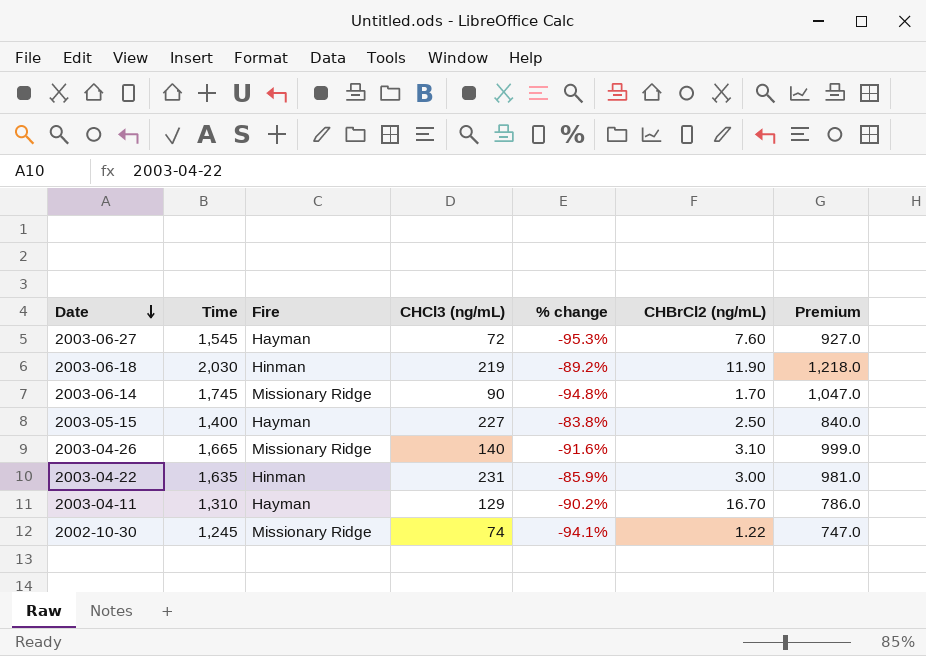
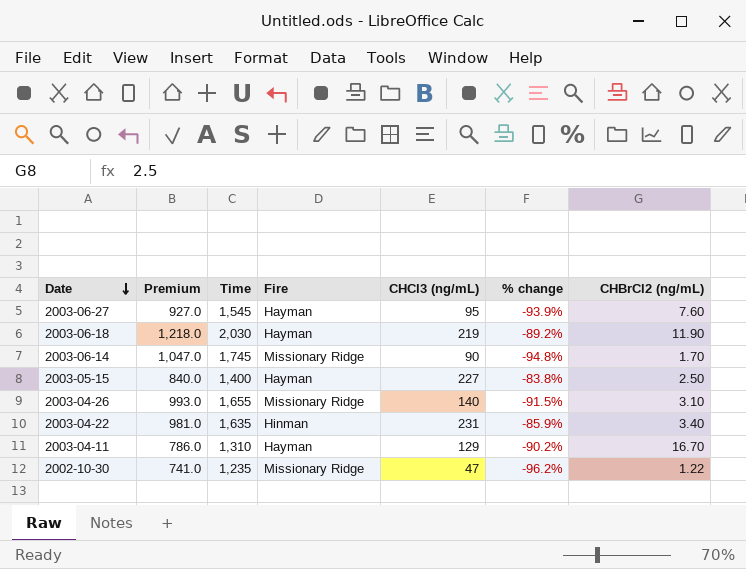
column Premium | position: 7 -> 2
2003-06-27 | CHCl3 (ng/mL): 72 -> 95
2003-06-27 | % change: -95.3% -> -93.9%
2003-06-18 | Fire: Hinman -> Hayman
2003-04-26 | Premium: 999.0 -> 993.0
2003-04-26 | Time: 1,665 -> 1,655
2003-04-26 | % change: -91.6% -> -91.5%
2003-04-22 | CHBrCl2 (ng/mL): 3.00 -> 3.40
2002-10-30 | Premium: 747.0 -> 741.0
2002-10-30 | Time: 1,245 -> 1,235
2002-10-30 | CHCl3 (ng/mL): 74 -> 47
2002-10-30 | % change: -94.1% -> -96.2%

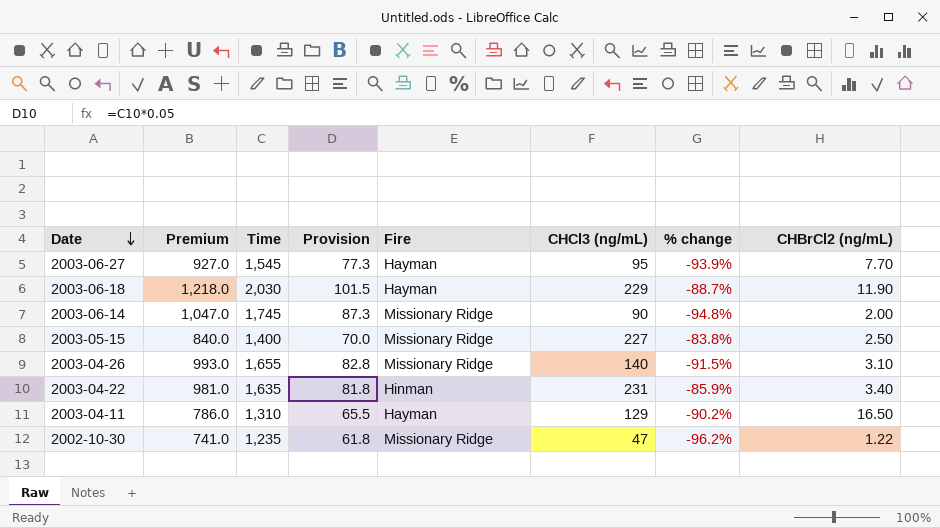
column Provision | formula: none -> [Time] * 0.05
2003-06-27 | CHBrCl2 (ng/mL): 7.60 -> 7.70
2003-06-18 | CHCl3 (ng/mL): 219 -> 229
2003-06-18 | % change: -89.2% -> -88.7%
2003-06-14 | CHBrCl2 (ng/mL): 1.70 -> 2.00
2003-05-15 | Fire: Hayman -> Missionary Ridge
2003-04-11 | CHBrCl2 (ng/mL): 16.70 -> 16.50

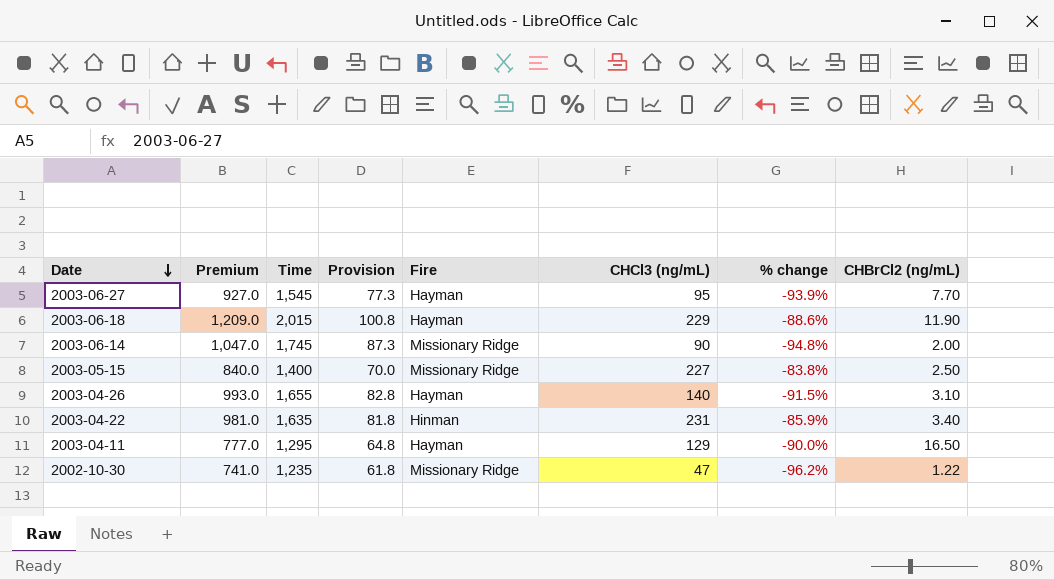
2003-06-18 | Premium: 1,218.0 -> 1,209.0
2003-06-18 | Time: 2,030 -> 2,015
2003-06-18 | Provision: 101.5 -> 100.8
2003-06-18 | % change: -88.7% -> -88.6%
2003-04-26 | Fire: Missionary Ridge -> Hayman
2003-04-11 | Premium: 786.0 -> 777.0
2003-04-11 | Time: 1,310 -> 1,295
2003-04-11 | Provision: 65.5 -> 64.8
2003-04-11 | % change: -90.2% -> -90.0%

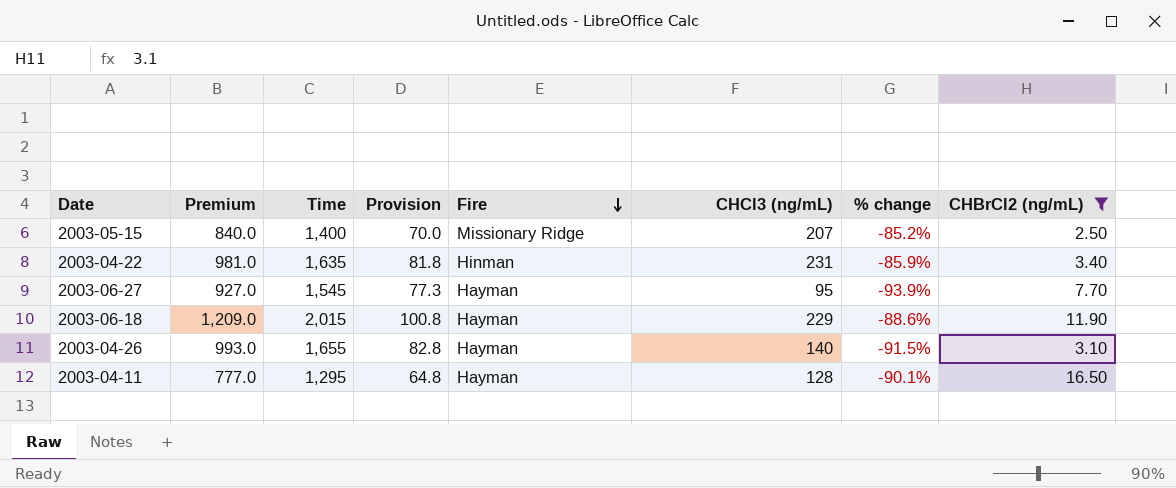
filter: none -> CHBrCl2 (ng/mL) >= 2.50
row order: Date descending -> Fire descending
2003-05-15 | CHCl3 (ng/mL): 227 -> 207
2003-05-15 | % change: -83.8% -> -85.2%
2003-04-11 | CHCl3 (ng/mL): 129 -> 128
2003-04-11 | % change: -90.0% -> -90.1%

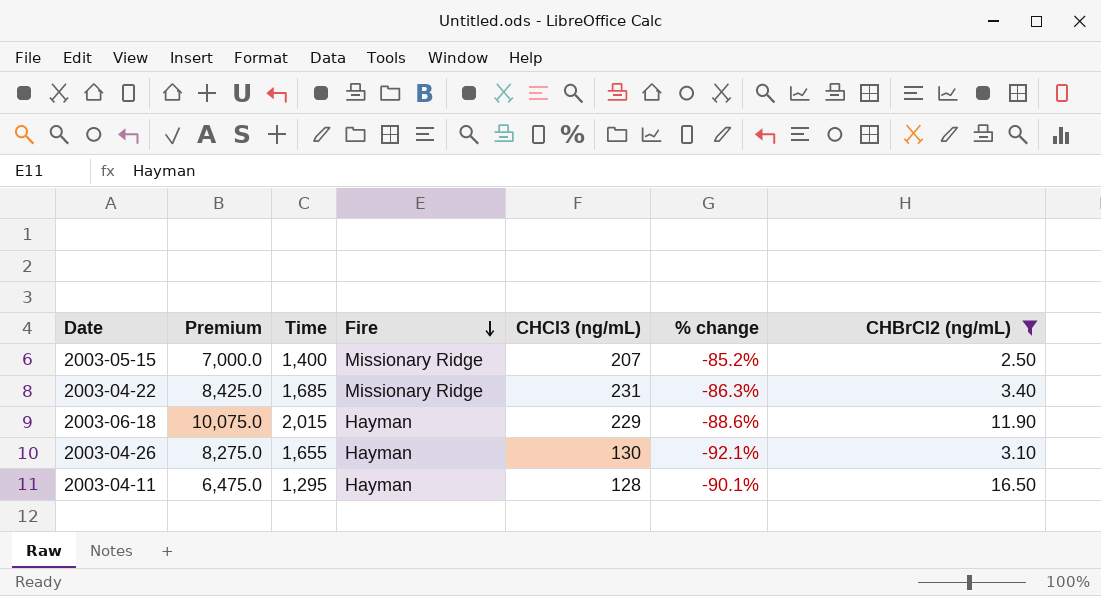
column Provision | formula: [Time] * 0.05 -> none
column Premium | formula: [Time] * 0.6 -> [Time] * 5
row 2003-06-27: 927.0 | 1,545 | 77.3 | Hayman | 95 | -93.9% | 7.70 -> none
2003-04-22 | Time: 1,635 -> 1,685
2003-04-22 | Fire: Hinman -> Missionary Ridge
2003-04-22 | % change: -85.9% -> -86.3%
2003-04-26 | CHCl3 (ng/mL): 140 -> 130
2003-04-26 | % change: -91.5% -> -92.1%

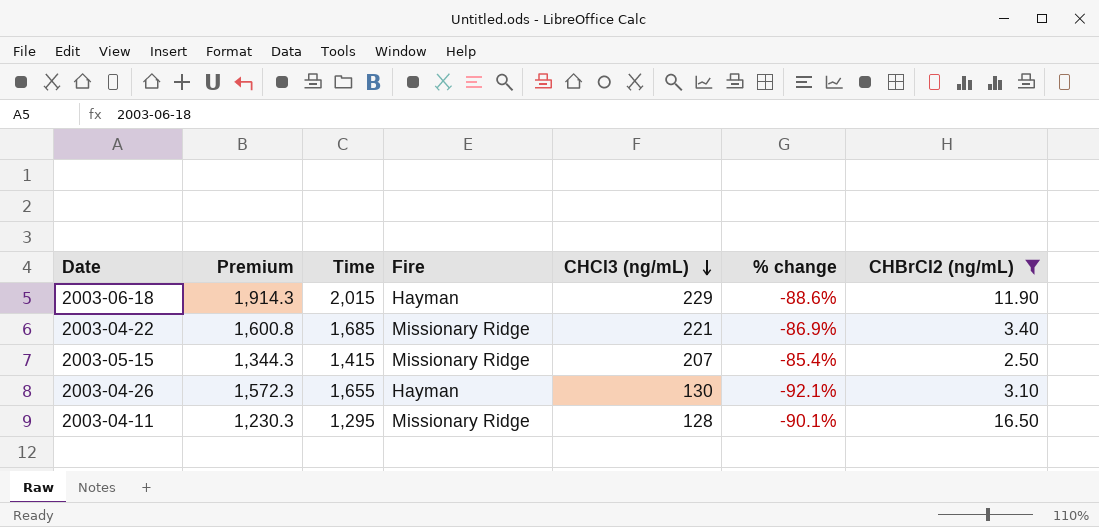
row order: Fire descending -> CHCl3 (ng/mL) descending
column Premium | formula: [Time] * 5 -> [Time] * 0.95
2003-04-22 | CHCl3 (ng/mL): 231 -> 221
2003-04-22 | % change: -86.3% -> -86.9%
2003-05-15 | Time: 1,400 -> 1,415
2003-05-15 | % change: -85.2% -> -85.4%
2003-04-11 | Fire: Hayman -> Missionary Ridge

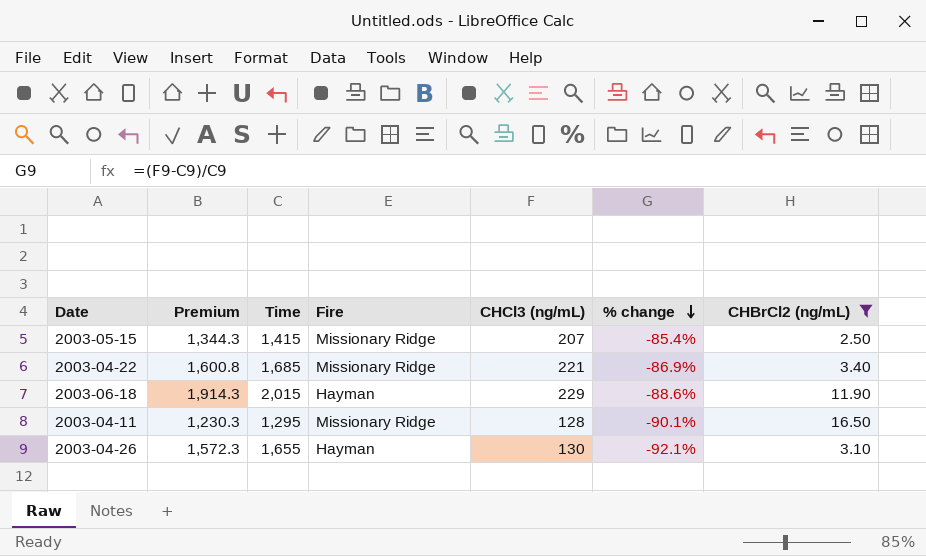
row order: CHCl3 (ng/mL) descending -> % change descending

